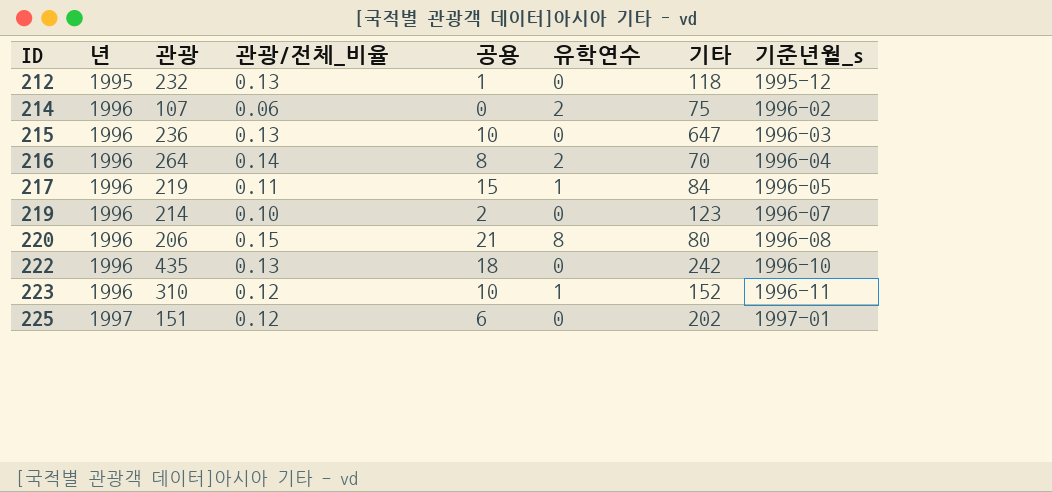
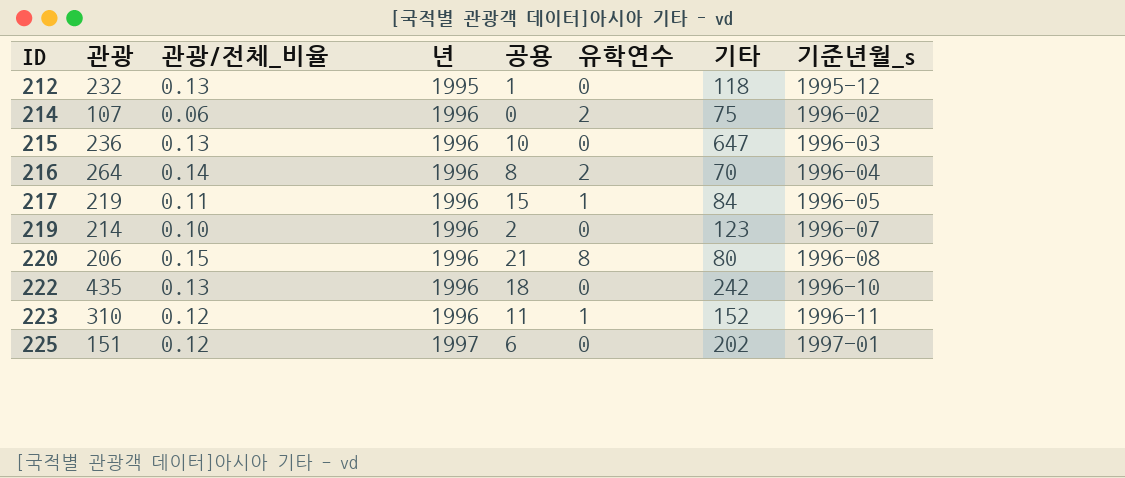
column 년 | position: 2 -> 4
223 | 공용: 10 -> 11

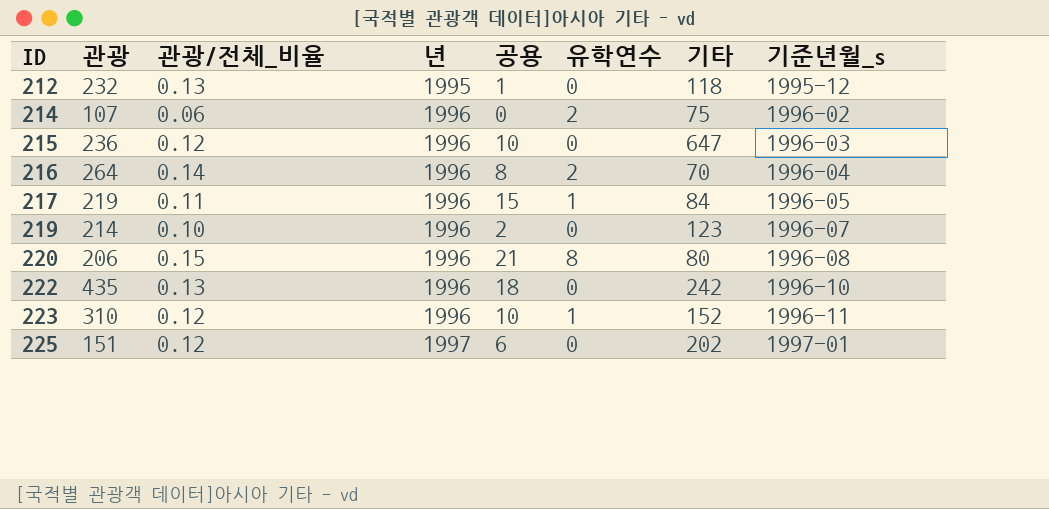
215 | 관광/전체_비율: 0.13 -> 0.12
223 | 공용: 11 -> 10

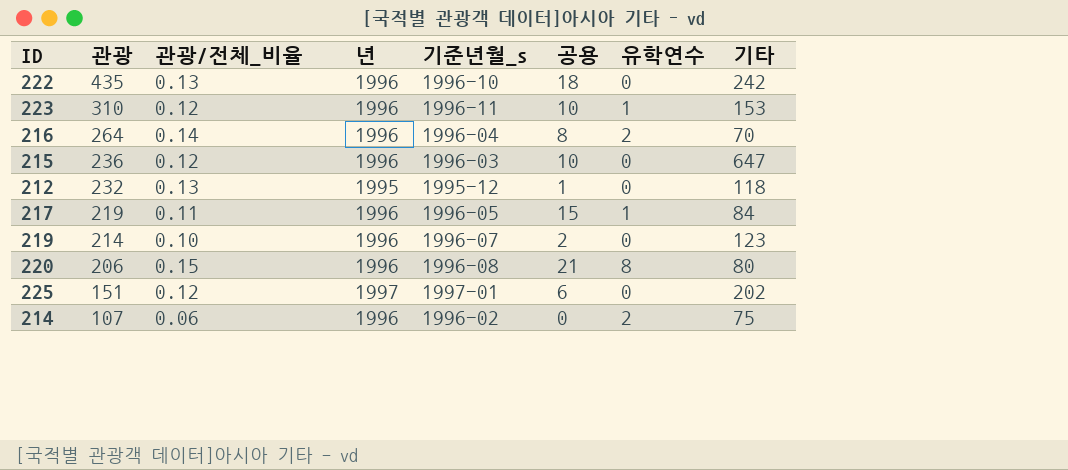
row order: ID ascending -> 관광 descending
column 기준년월_s | position: 8 -> 5
223 | 기타: 152 -> 153

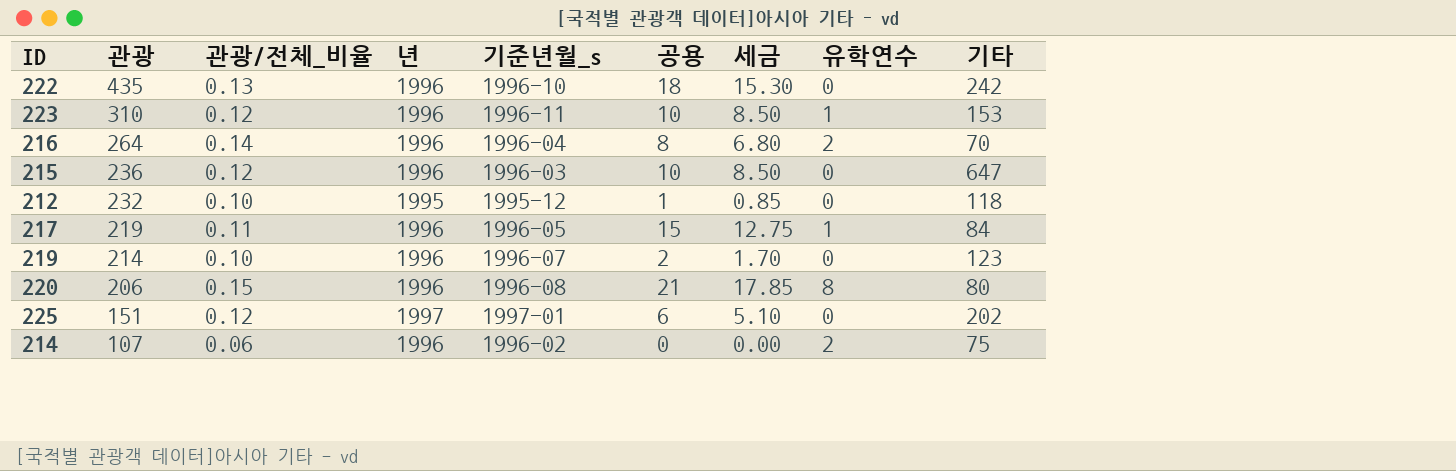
column 세금 | formula: none -> [공용] * 0.85
212 | 관광/전체_비율: 0.13 -> 0.10

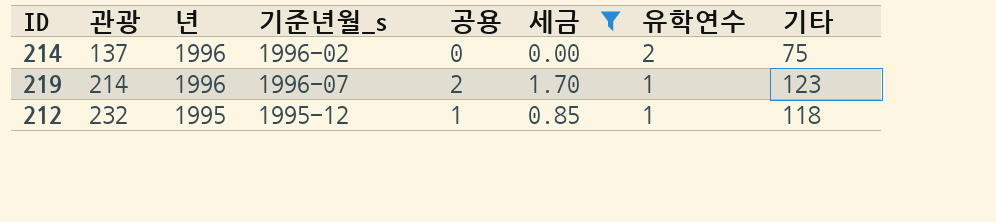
filter: none -> 세금 <= 1.70
row order: 관광 descending -> 관광 ascending
column 관광/전체_비율 | position: 3 -> none
214 | 관광: 107 -> 137
219 | 유학연수: 0 -> 1
212 | 유학연수: 0 -> 1

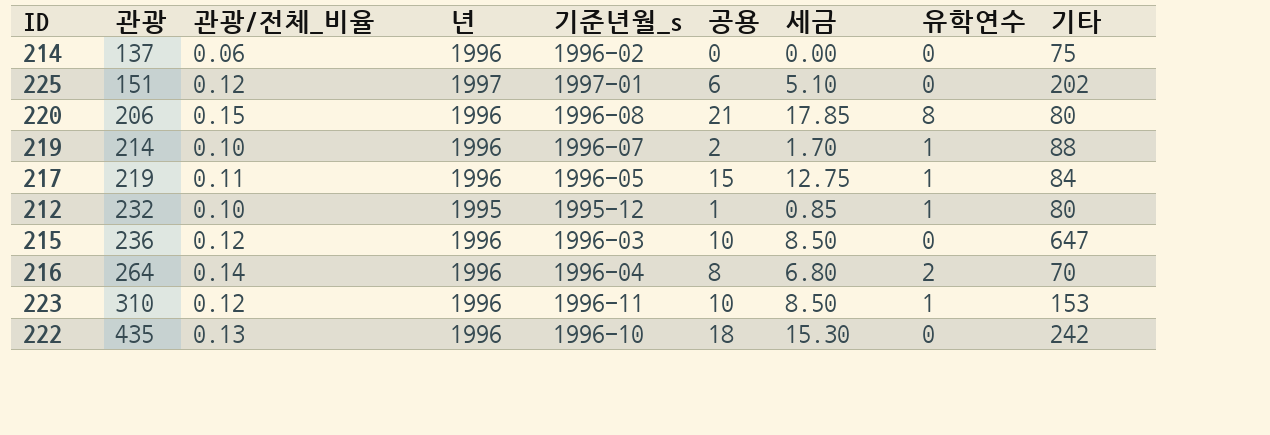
filter: 세금 <= 1.70 -> none
column 관광/전체_비율 | position: none -> 3
214 | 유학연수: 2 -> 0
219 | 기타: 123 -> 88
212 | 기타: 118 -> 80

